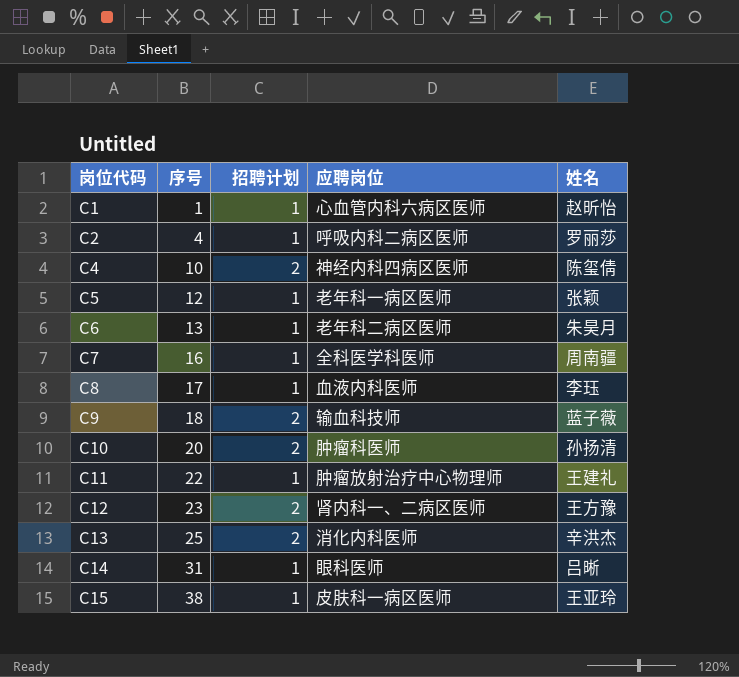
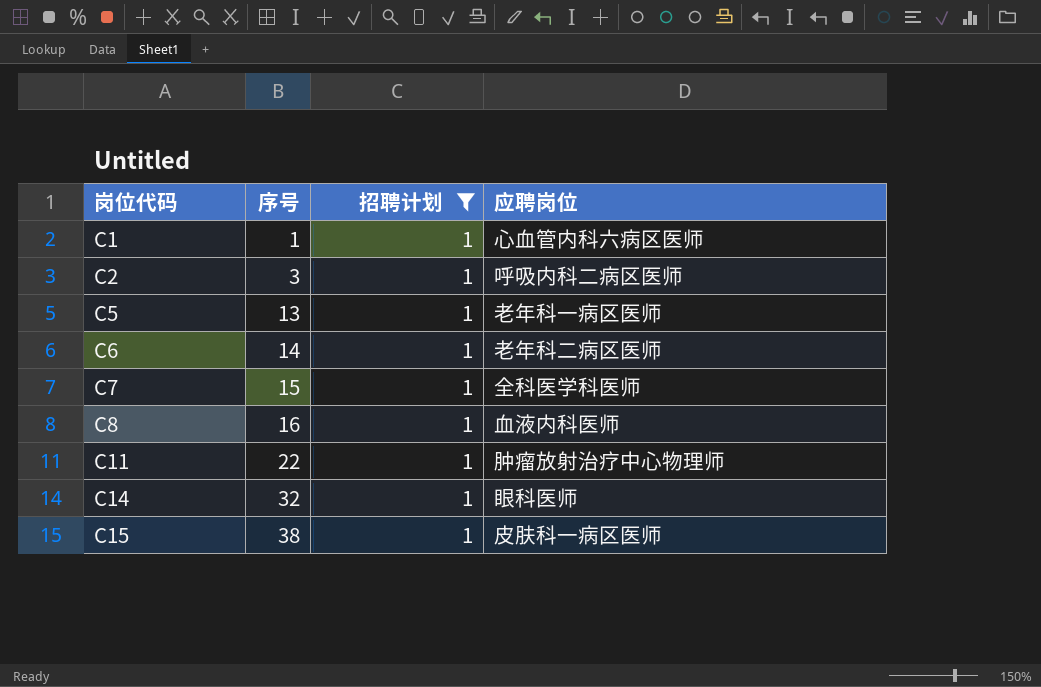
filter: none -> 招聘计划 = 1
column 姓名 | position: 5 -> none
C2 | 序号: 4 -> 3
C5 | 序号: 12 -> 13
C6 | 序号: 13 -> 14
C7 | 序号: 16 -> 15
C8 | 序号: 17 -> 16
C14 | 序号: 31 -> 32

